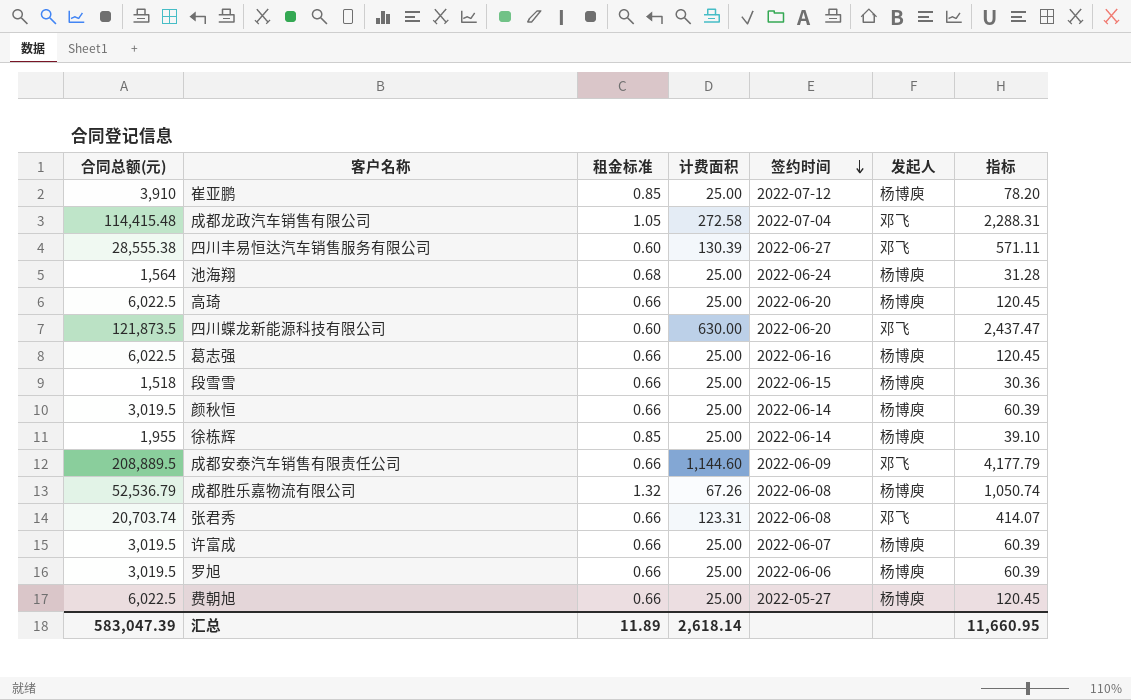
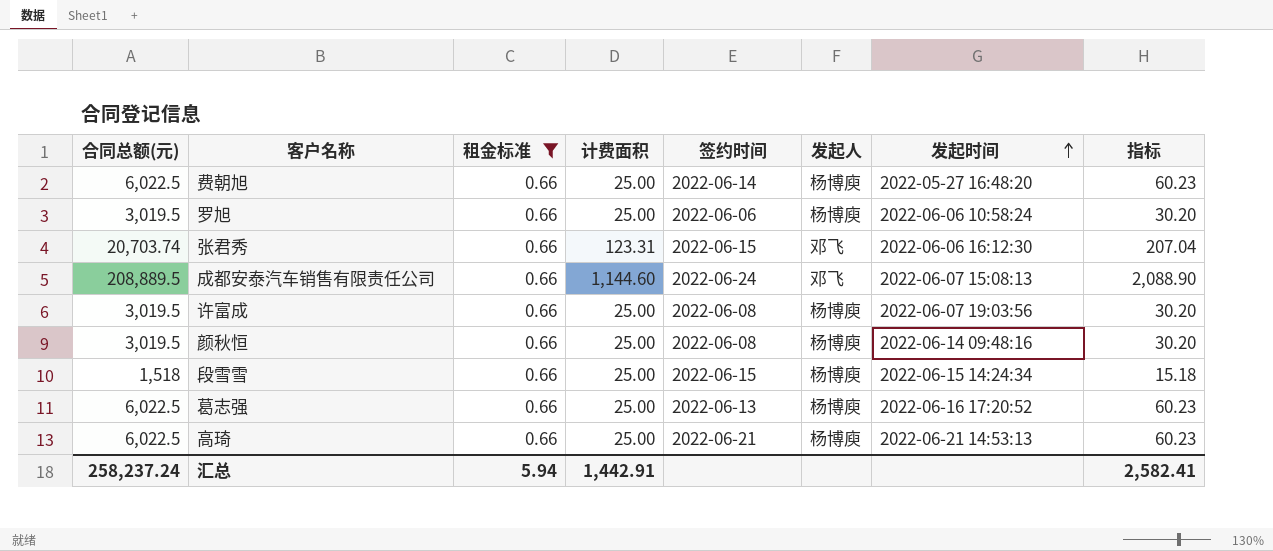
filter: none -> 租金标准 = 0.66
row order: 签约时间 descending -> 发起时间 ascending
column 发起时间 | position: none -> 7
column 指标 | formula: [合同总额(元)] * 0.02 -> [合同总额(元)] * 0.01
费朝旭 | 签约时间: 2022-05-27 -> 2022-06-14
张君秀 | 签约时间: 2022-06-08 -> 2022-06-15
成都安泰汽车销售有限责任公司 | 签约时间: 2022-06-09 -> 2022-06-24
许富成 | 签约时间: 2022-06-07 -> 2022-06-08
颜秋恒 | 签约时间: 2022-06-14 -> 2022-06-08
葛志强 | 签约时间: 2022-06-16 -> 2022-06-13
高琦 | 签约时间: 2022-06-20 -> 2022-06-21
汇总 | 合同总额(元): 583,047.39 -> 258,237.24
汇总 | 租金标准: 11.89 -> 5.94
汇总 | 计费面积: 2,618.14 -> 1,442.91
汇总 | 指标: 11,660.95 -> 2,582.41

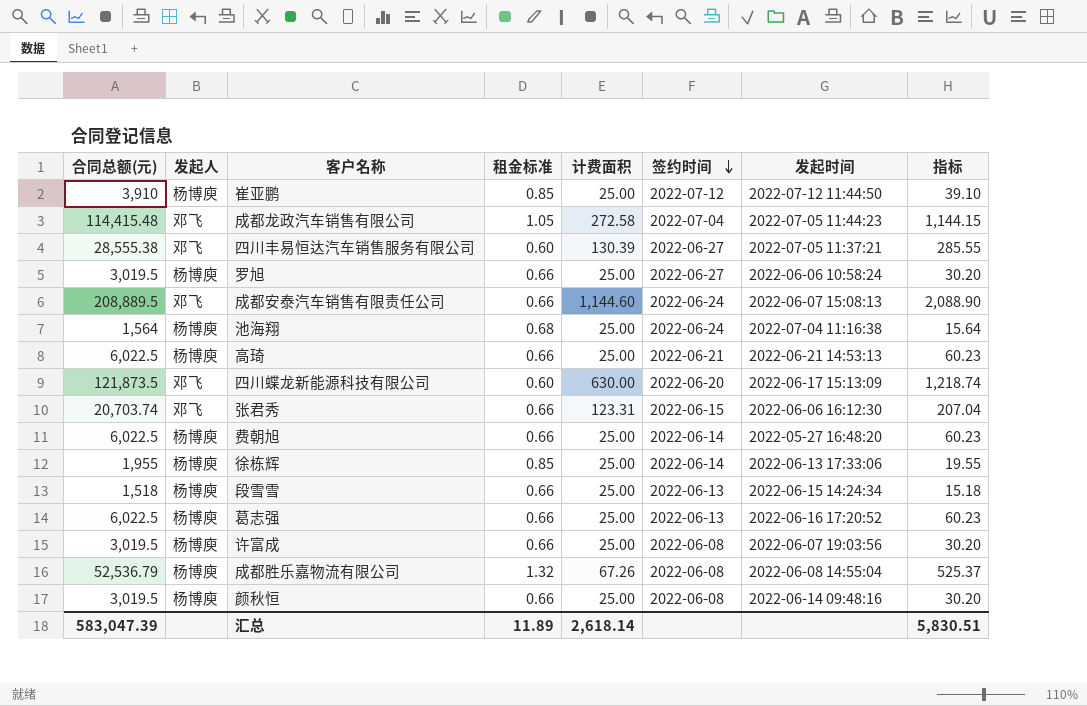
filter: 租金标准 = 0.66 -> none
row order: 发起时间 ascending -> 签约时间 descending
column 发起人 | position: 6 -> 2
罗旭 | 签约时间: 2022-06-06 -> 2022-06-27
段雪雪 | 签约时间: 2022-06-15 -> 2022-06-13
汇总 | 合同总额(元): 258,237.24 -> 583,047.39
汇总 | 租金标准: 5.94 -> 11.89
汇总 | 计费面积: 1,442.91 -> 2,618.14
汇总 | 指标: 2,582.41 -> 5,830.51

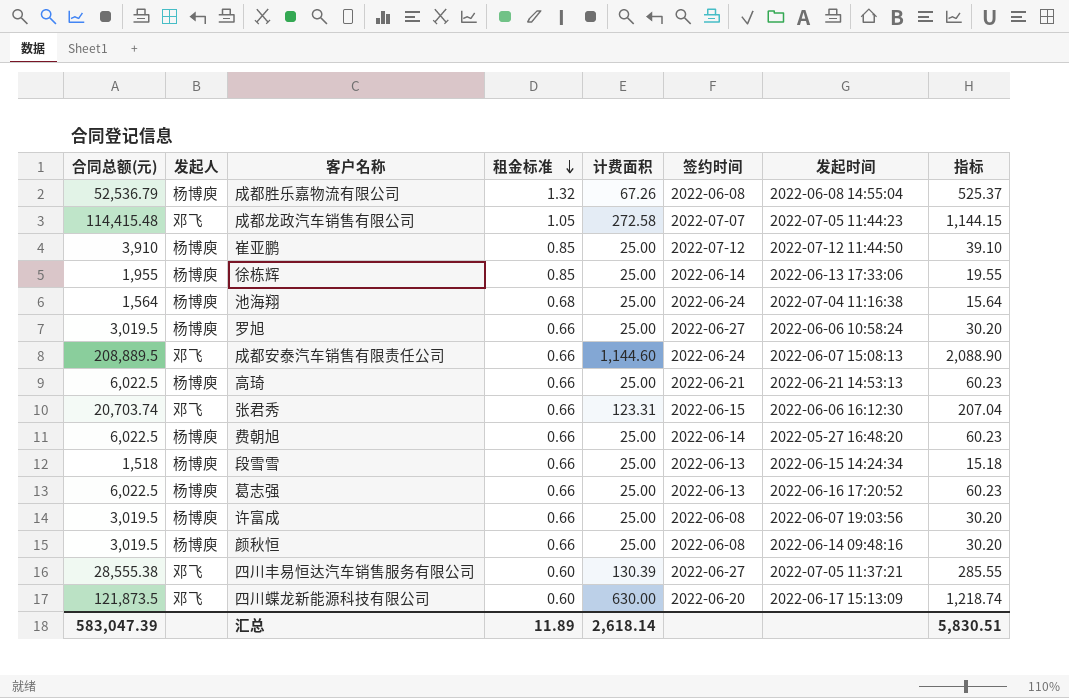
row order: 签约时间 descending -> 租金标准 descending
成都龙政汽车销售有限公司 | 签约时间: 2022-07-04 -> 2022-07-07

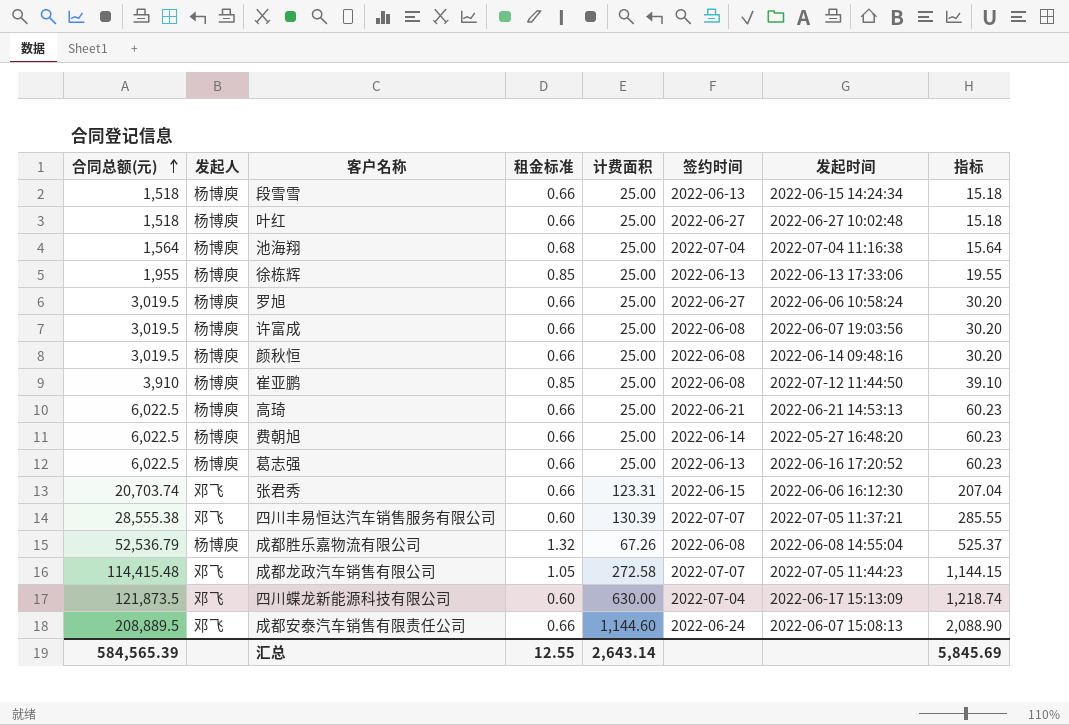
row order: 租金标准 descending -> 合同总额(元) ascending
row 叶红: none -> 1,518 | 杨博庾 | 0.66 | 25.00 | 2022-06-27 | 2022-06-27 10:02:48 | 15.18
池海翔 | 签约时间: 2022-06-24 -> 2022-07-04
徐栋辉 | 签约时间: 2022-06-14 -> 2022-06-13
崔亚鹏 | 签约时间: 2022-07-12 -> 2022-06-08
四川丰易恒达汽车销售服务有限公司 | 签约时间: 2022-06-27 -> 2022-07-07
四川蝶龙新能源科技有限公司 | 签约时间: 2022-06-20 -> 2022-07-04
汇总 | 合同总额(元): 583,047.39 -> 584,565.39
汇总 | 租金标准: 11.89 -> 12.55
汇总 | 计费面积: 2,618.14 -> 2,643.14
汇总 | 指标: 5,830.51 -> 5,845.69

